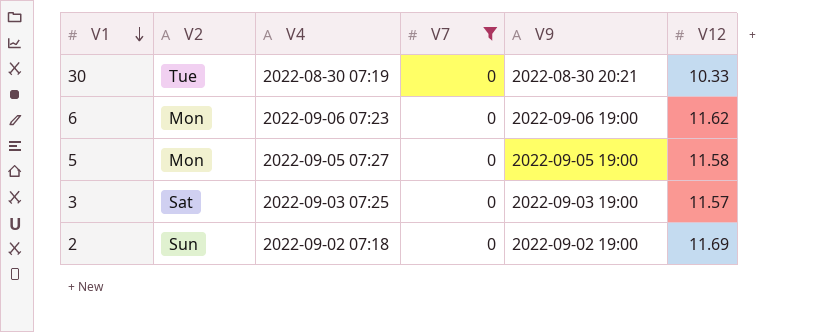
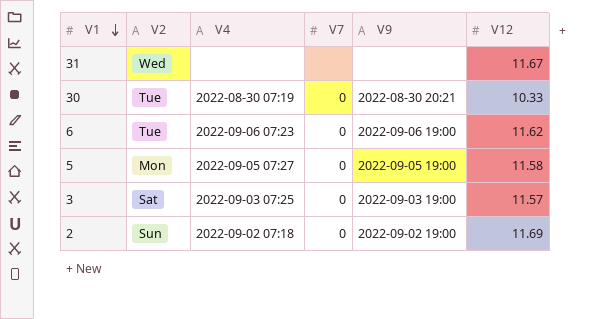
filter: V7 = 0 -> none
6 | V2: Mon -> Tue

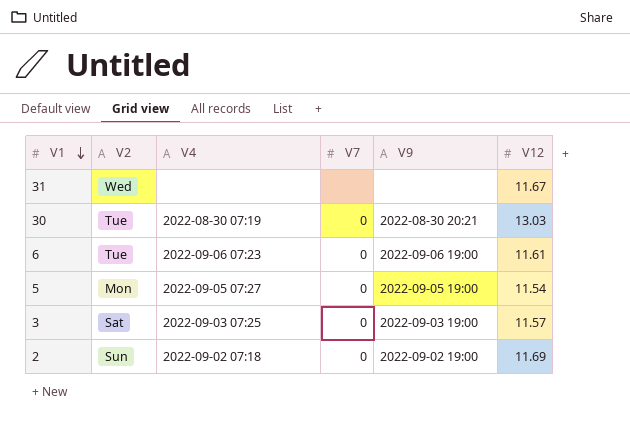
30 | V12: 10.33 -> 13.03
6 | V12: 11.62 -> 11.61
5 | V12: 11.58 -> 11.54

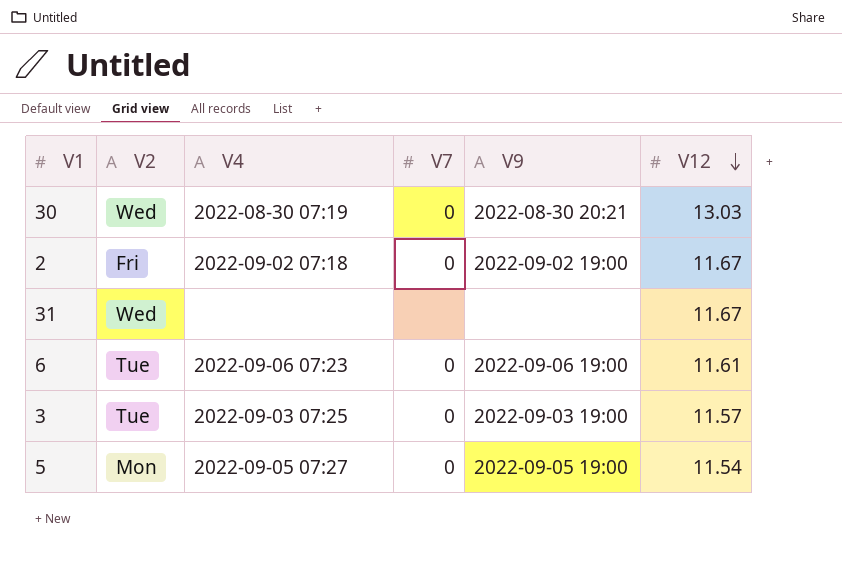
row order: V1 descending -> V12 descending
30 | V2: Tue -> Wed
2 | V2: Sun -> Fri
2 | V12: 11.69 -> 11.67
3 | V2: Sat -> Tue

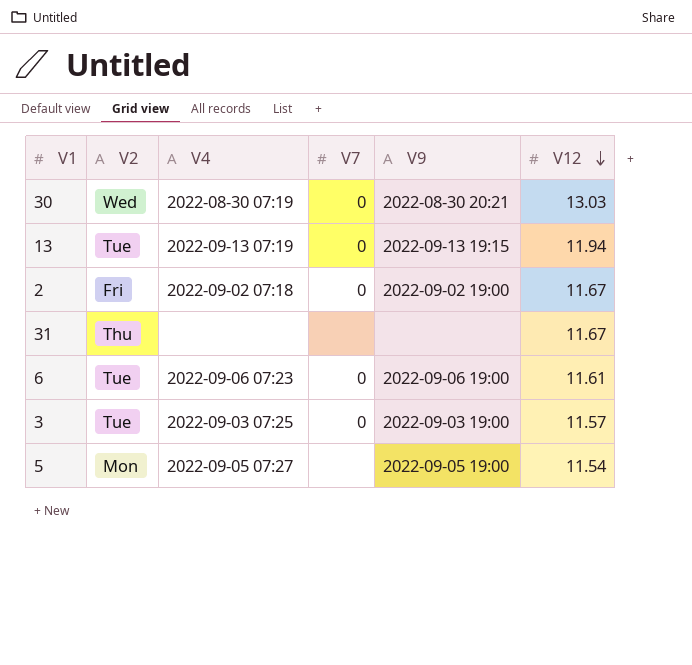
row 13: none -> Tue | 2022-09-13 07:19 | 0 | 2022-09-13 19:15 | 11.94
31 | V2: Wed -> Thu
5 | V7: 0 -> none

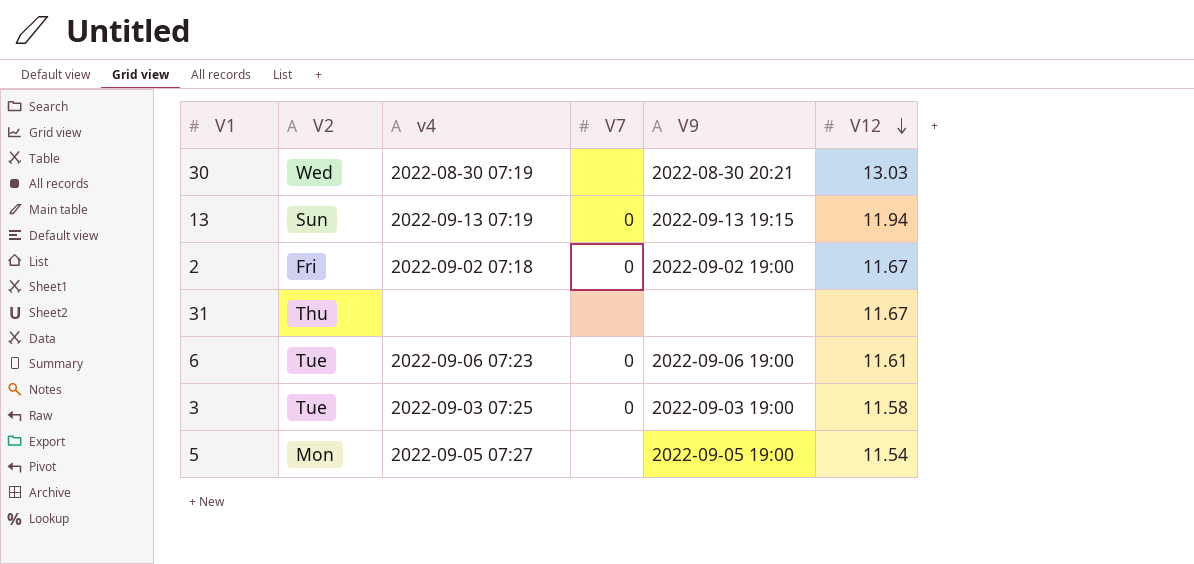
column name: V4 -> v4
30 | V7: 0 -> none
13 | V2: Tue -> Sun
3 | V12: 11.57 -> 11.58

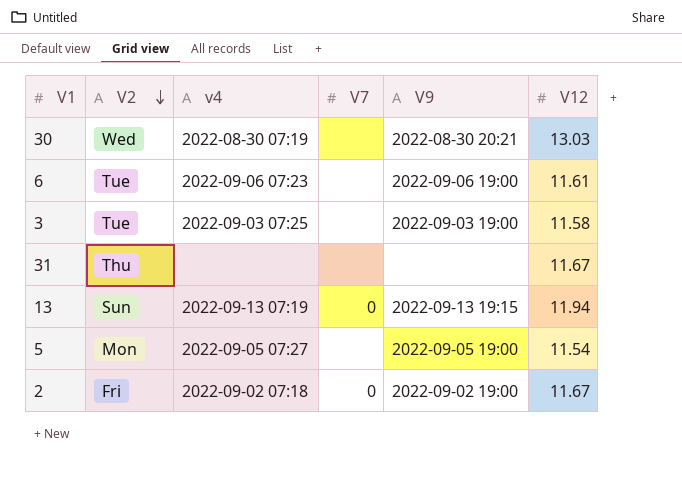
row order: V12 descending -> V2 descending
6 | V7: 0 -> none
3 | V7: 0 -> none

